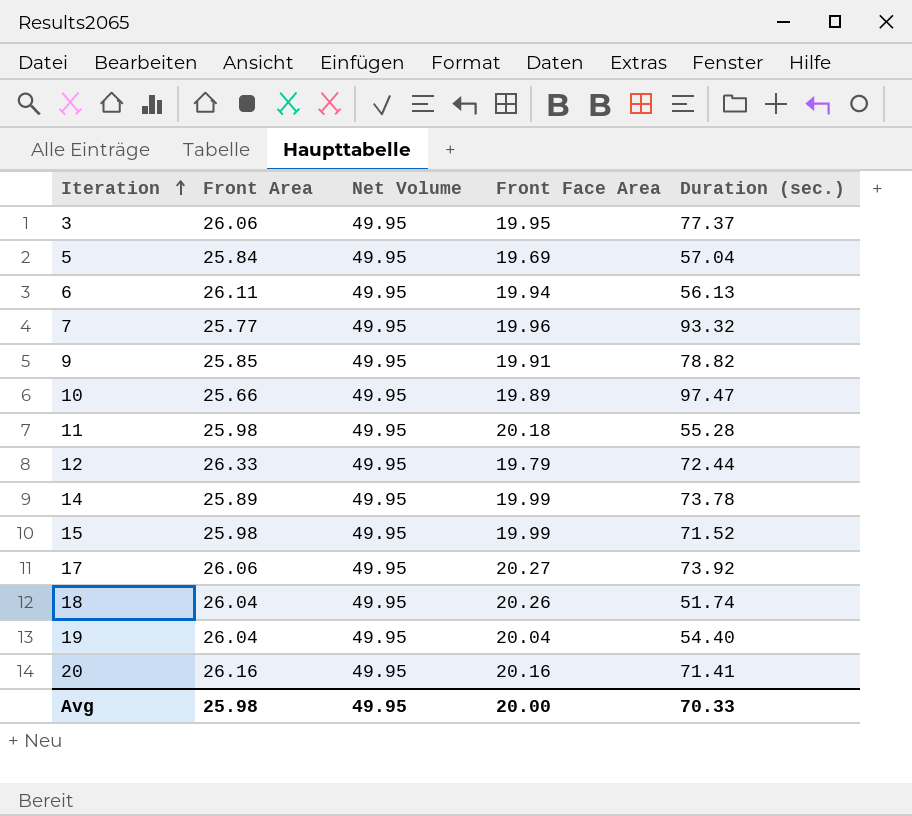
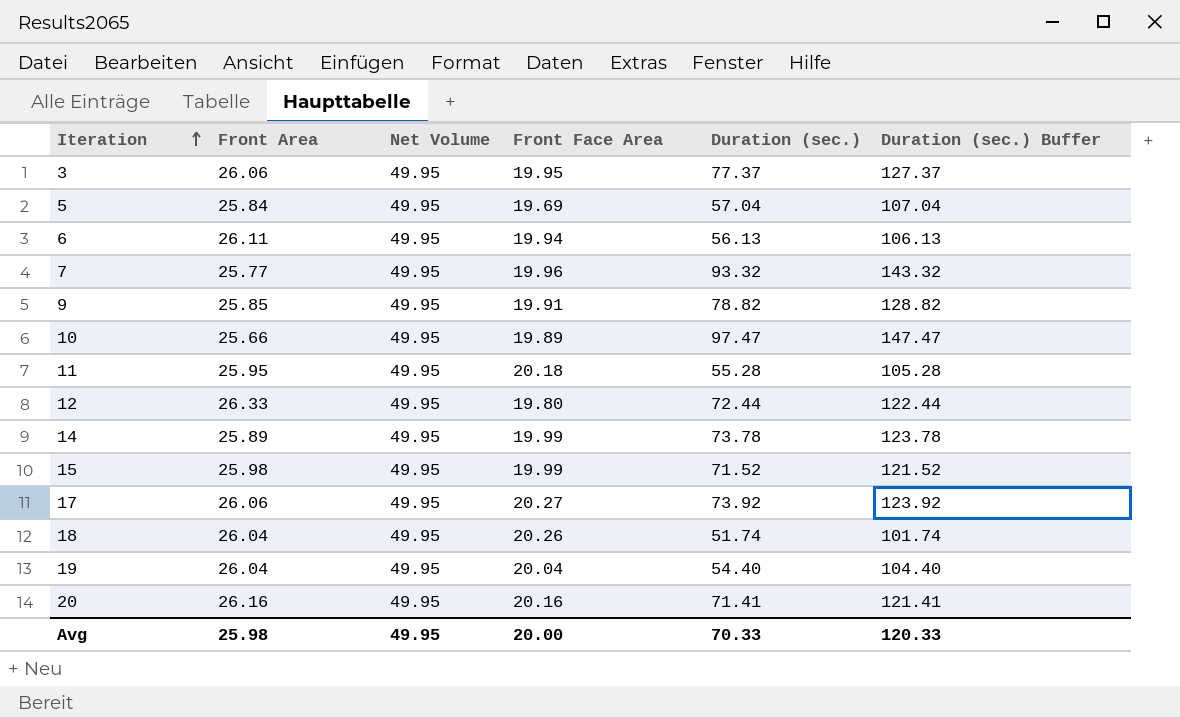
column Duration (sec.) Buffer | formula: none -> [Duration (sec.)] + 50
11 | Front Area: 25.98 -> 25.95
12 | Front Face Area: 19.79 -> 19.80

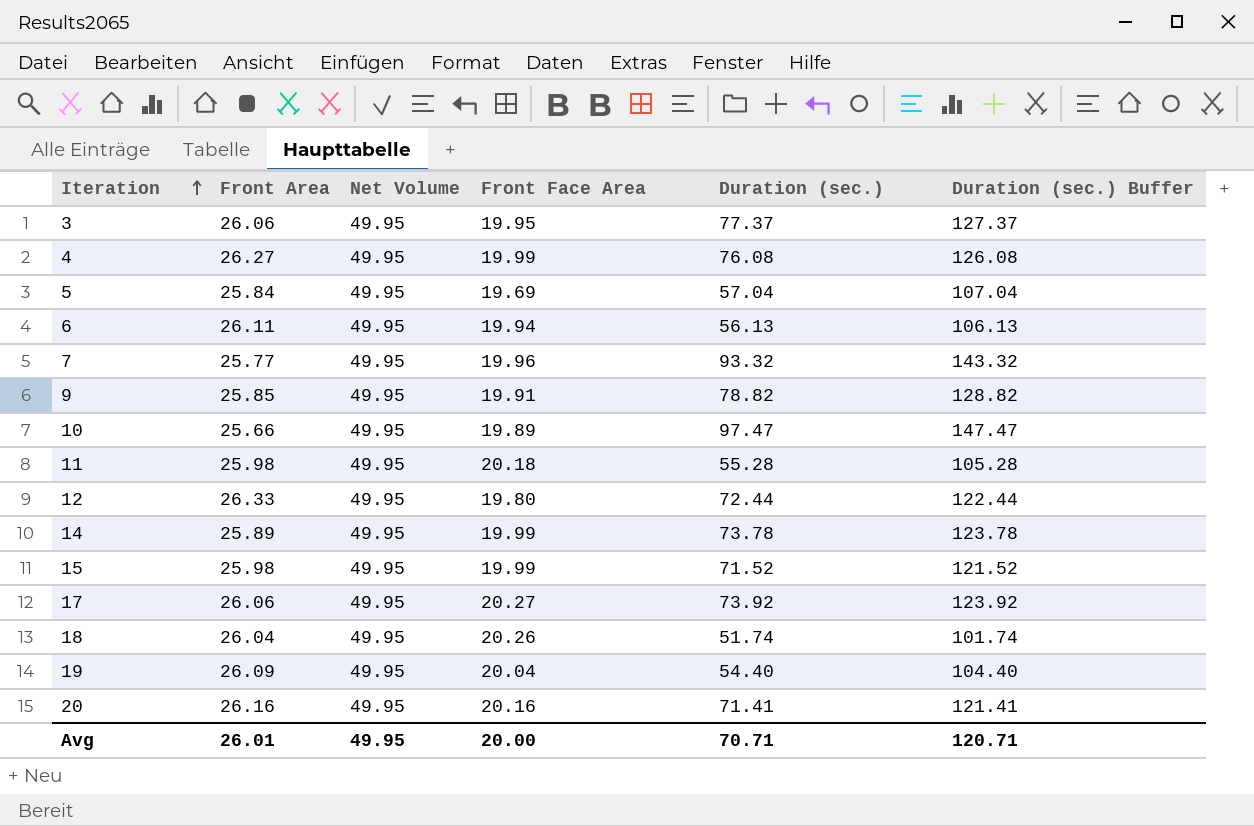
row 4: none -> 26.27 | 49.95 | 19.99 | 76.08 | 126.08
11 | Front Area: 25.95 -> 25.98
19 | Front Area: 26.04 -> 26.09
Avg | Front Area: 25.98 -> 26.01
Avg | Duration (sec.): 70.33 -> 70.71
Avg | Duration (sec.) Buffer: 120.33 -> 120.71

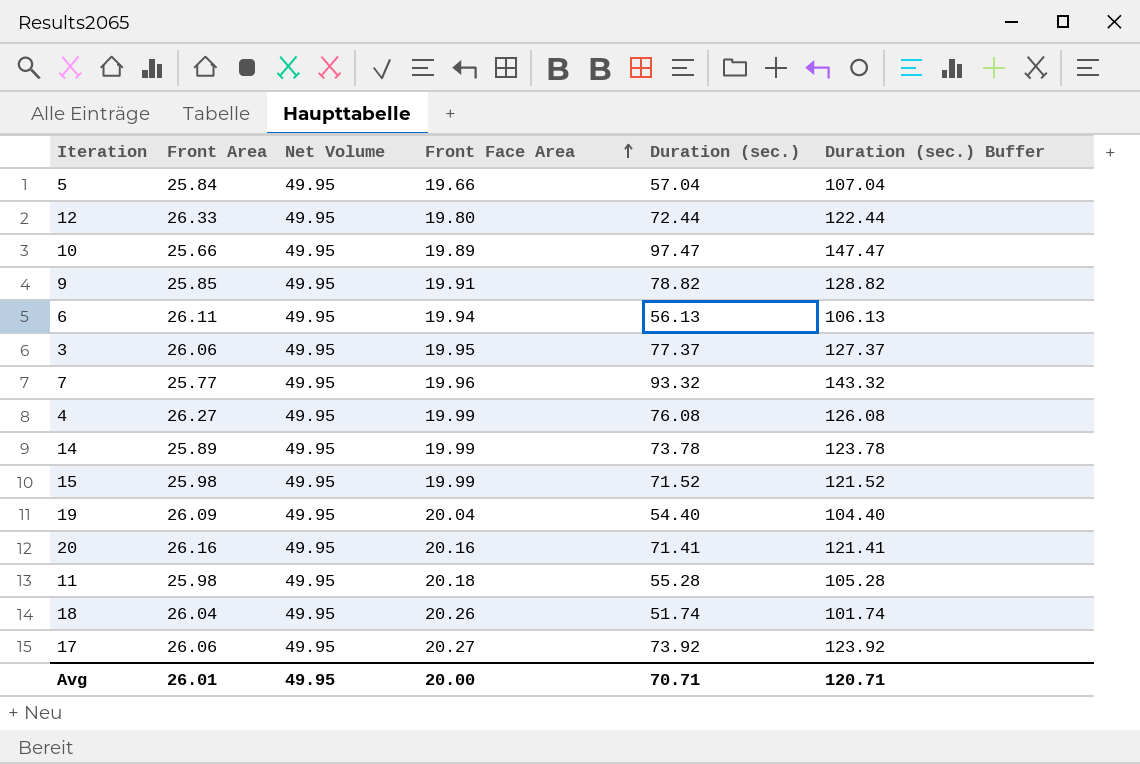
row order: Iteration ascending -> Front Face Area ascending
5 | Front Face Area: 19.69 -> 19.66

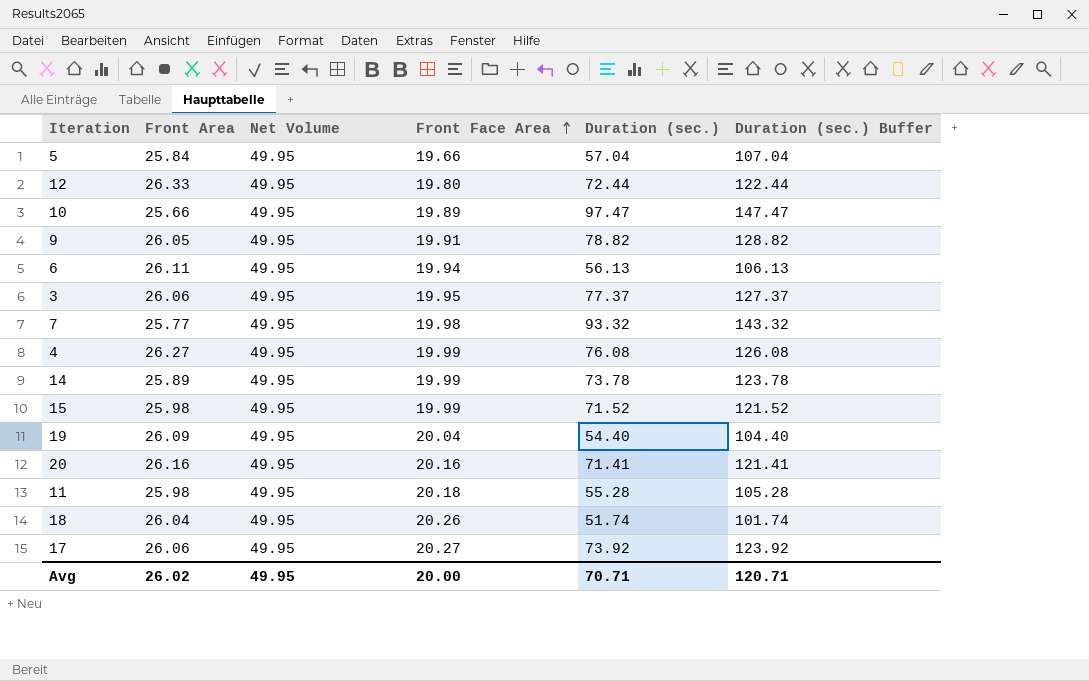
9 | Front Area: 25.85 -> 26.05
7 | Front Face Area: 19.96 -> 19.98
Avg | Front Area: 26.01 -> 26.02

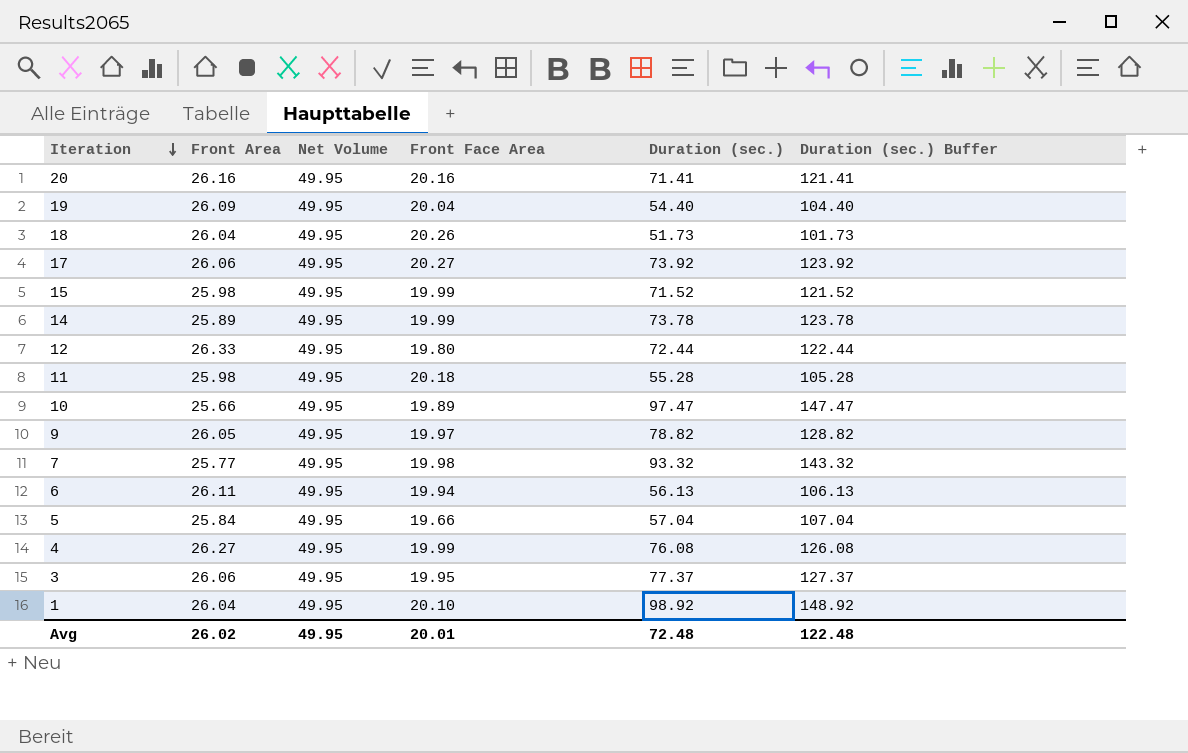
row order: Front Face Area ascending -> Iteration descending
18 | Duration (sec.): 51.74 -> 51.73
18 | Duration (sec.) Buffer: 101.74 -> 101.73
9 | Front Face Area: 19.91 -> 19.97
row 1: none -> 26.04 | 49.95 | 20.10 | 98.92 | 148.92
Avg | Front Face Area: 20.00 -> 20.01
Avg | Duration (sec.): 70.71 -> 72.48
Avg | Duration (sec.) Buffer: 120.71 -> 122.48

